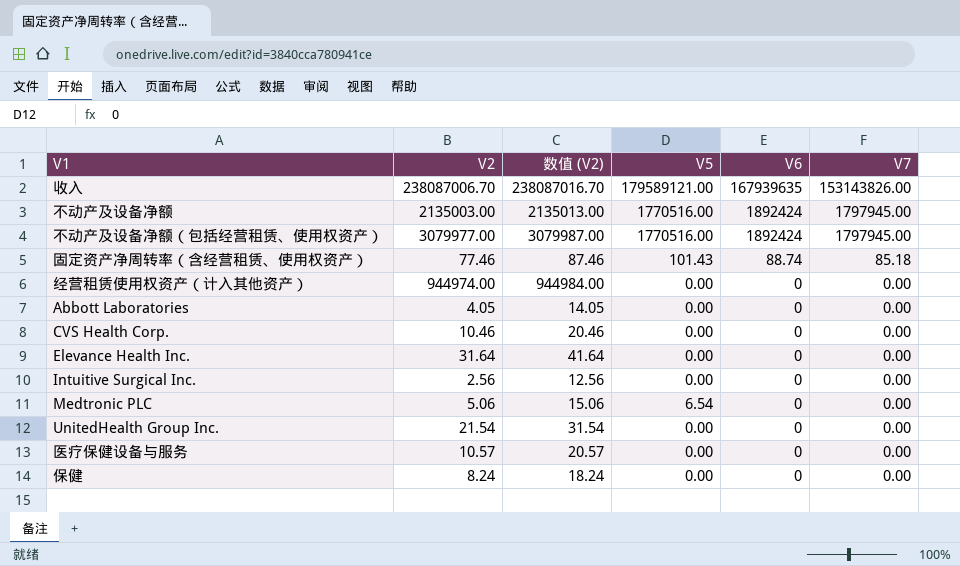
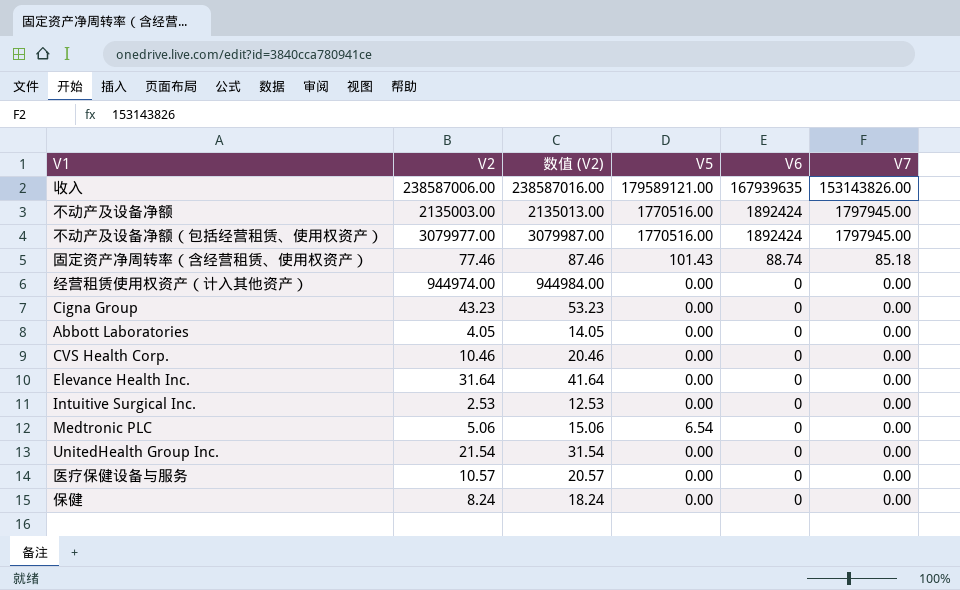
收入 | V2: 238087006.70 -> 238587006.00
收入 | 数值 (V2): 238087016.70 -> 238587016.00
row Cigna Group: none -> 43.23 | 53.23 | 0.00 | 0 | 0.00
Intuitive Surgical Inc. | V2: 2.56 -> 2.53
Intuitive Surgical Inc. | 数值 (V2): 12.56 -> 12.53

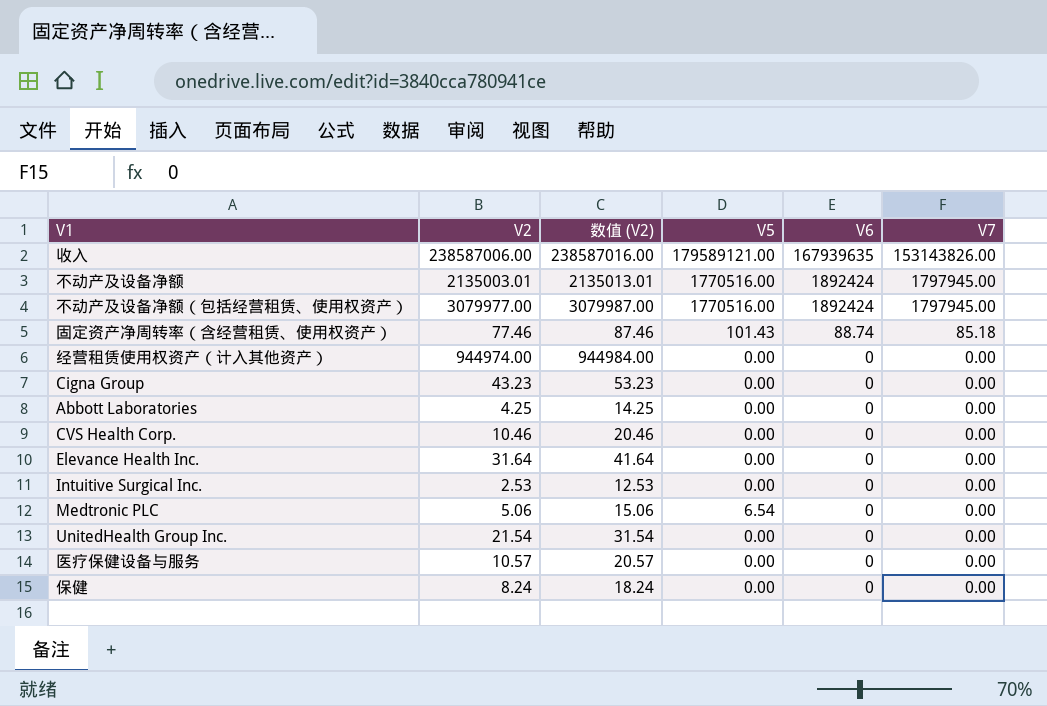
不动产及设备净额 | V2: 2135003.00 -> 2135003.01
不动产及设备净额 | 数值 (V2): 2135013.00 -> 2135013.01
Abbott Laboratories | V2: 4.05 -> 4.25
Abbott Laboratories | 数值 (V2): 14.05 -> 14.25

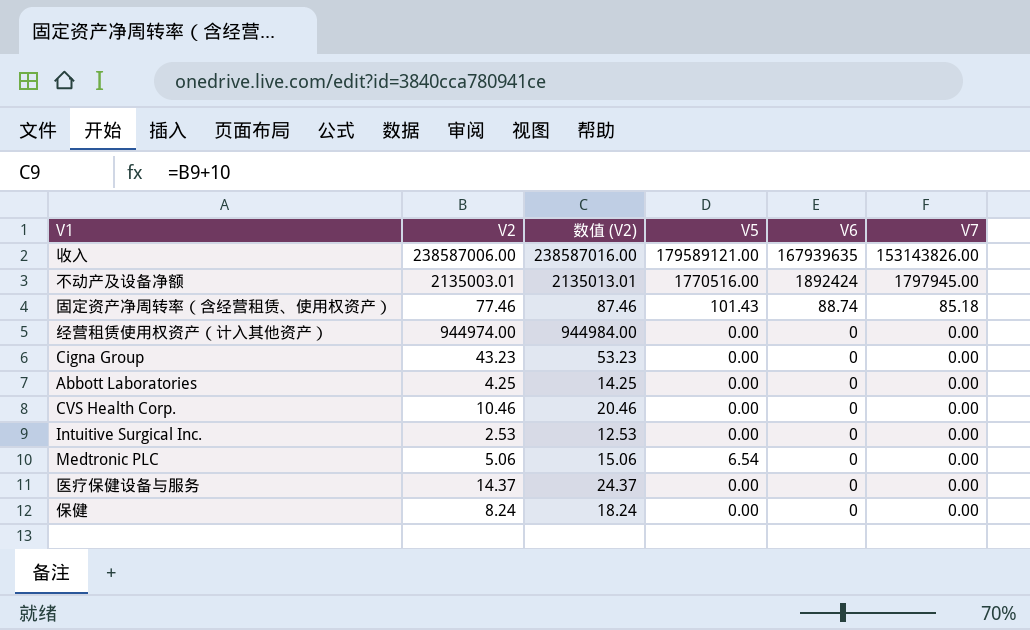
row 不动产及设备净额（包括经营租赁、使用权资产）: 3079977.00 | 3079987.00 | 1770516.00 | 1892424 | 1797945.00 -> none
row Elevance Health Inc.: 31.64 | 41.64 | 0.00 | 0 | 0.00 -> none
row UnitedHealth Group Inc.: 21.54 | 31.54 | 0.00 | 0 | 0.00 -> none
医疗保健设备与服务 | V2: 10.57 -> 14.37
医疗保健设备与服务 | 数值 (V2): 20.57 -> 24.37

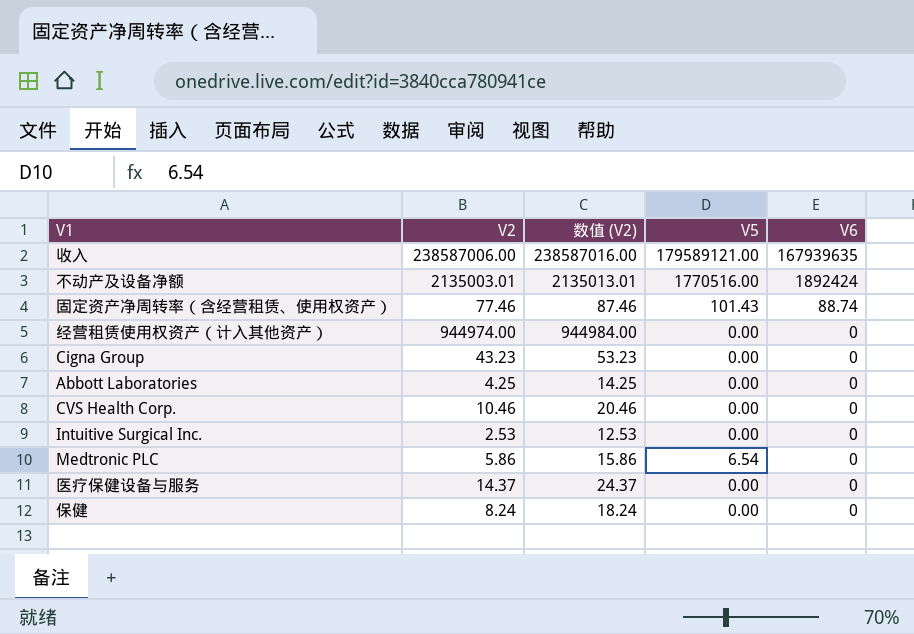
column V7 | position: 6 -> none
Medtronic PLC | V2: 5.06 -> 5.86
Medtronic PLC | 数值 (V2): 15.06 -> 15.86

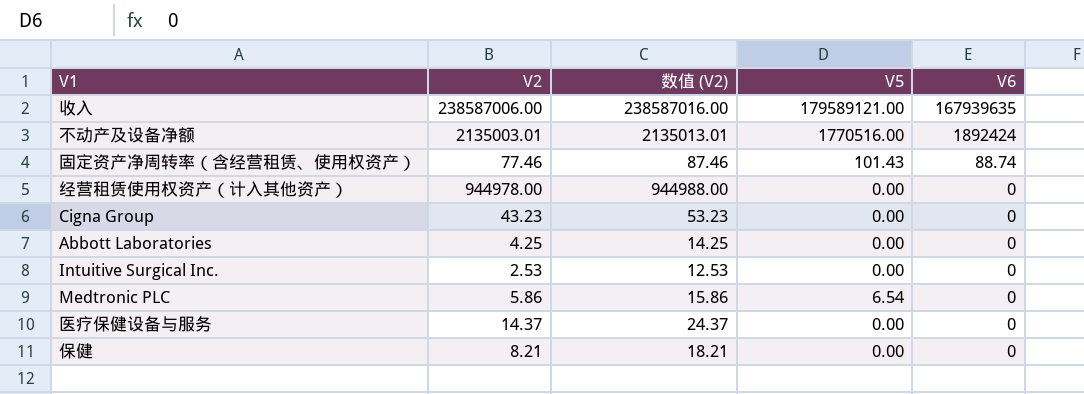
row CVS Health Corp.: 10.46 | 20.46 | 0.00 | 0 -> none
经营租赁使用权资产（计入其他资产） | V2: 944974.00 -> 944978.00
经营租赁使用权资产（计入其他资产） | 数值 (V2): 944984.00 -> 944988.00
保健 | V2: 8.24 -> 8.21
保健 | 数值 (V2): 18.24 -> 18.21

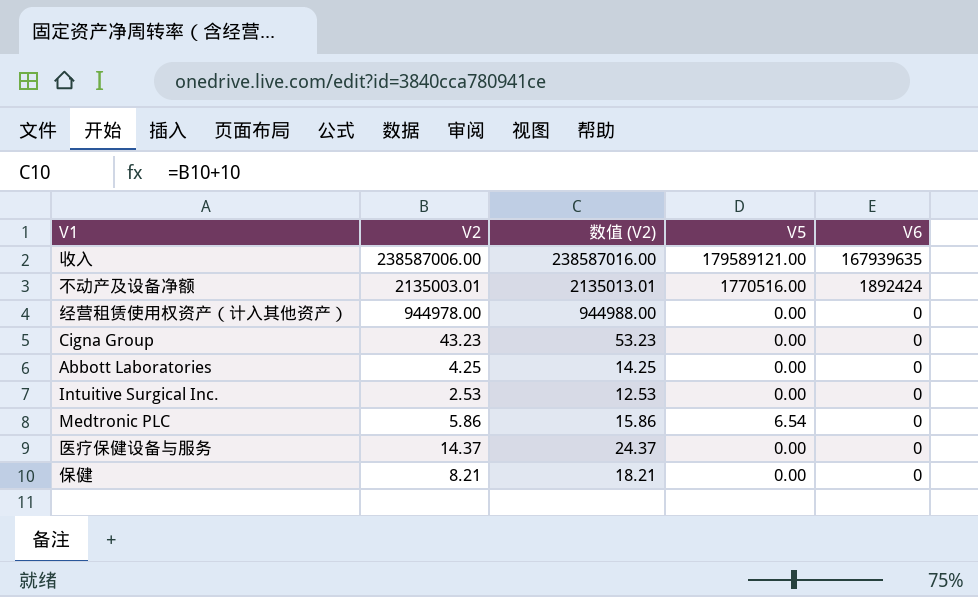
row 固定资产净周转率（含经营租赁、使用权资产）: 77.46 | 87.46 | 101.43 | 88.74 -> none

